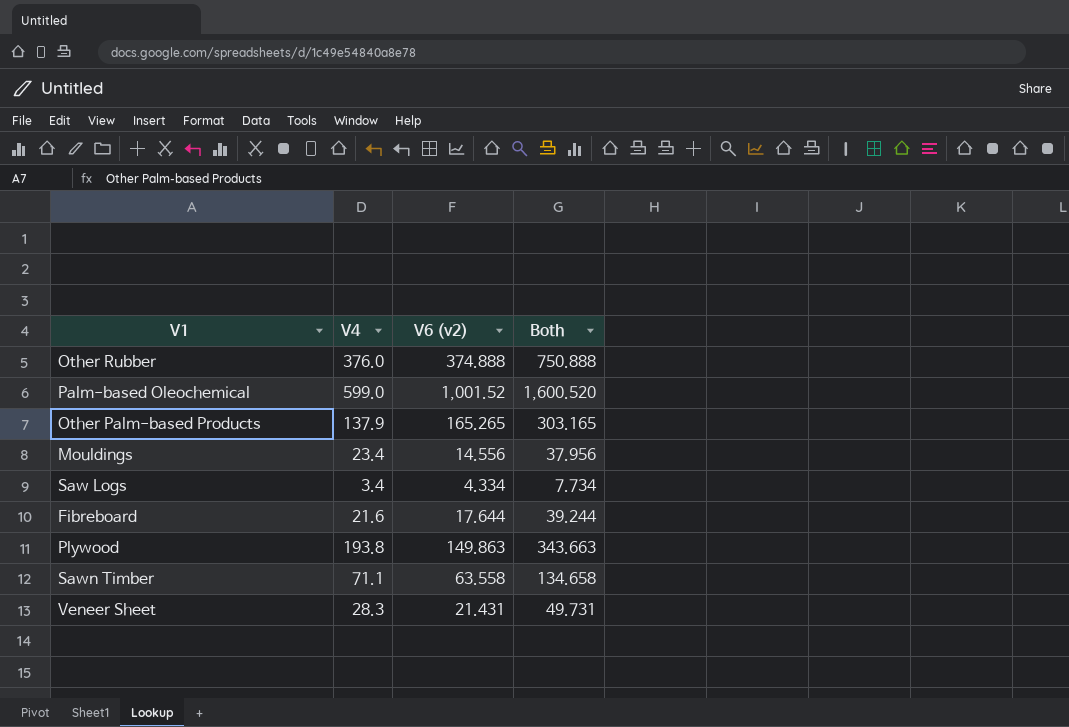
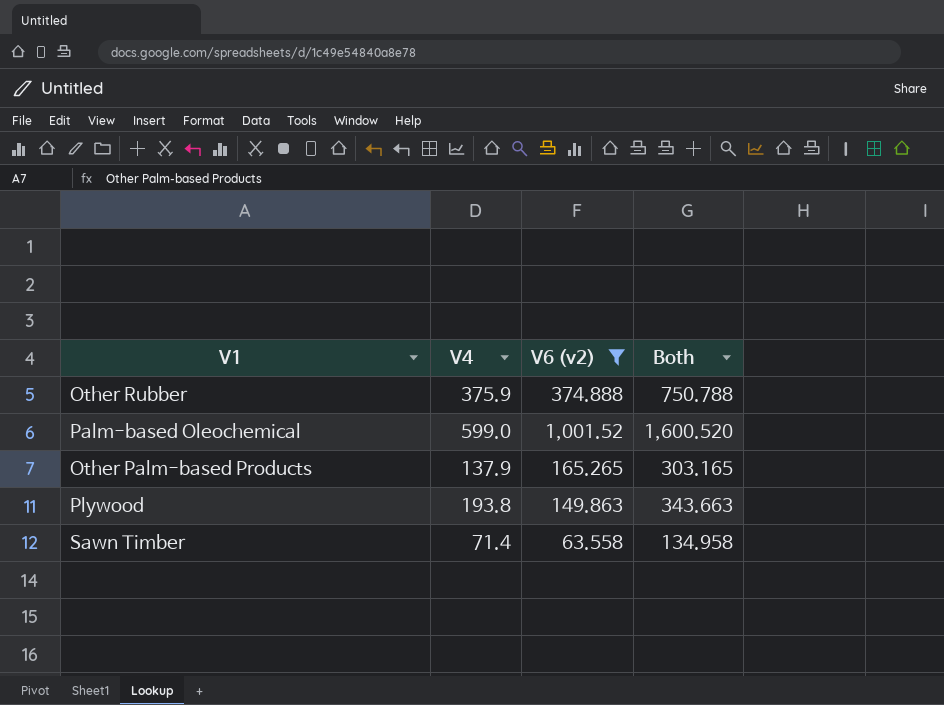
filter: none -> V6 (v2) >= 63.558
Other Rubber | V4: 376.0 -> 375.9
Other Rubber | Both: 750.888 -> 750.788
Sawn Timber | V4: 71.1 -> 71.4
Sawn Timber | Both: 134.658 -> 134.958

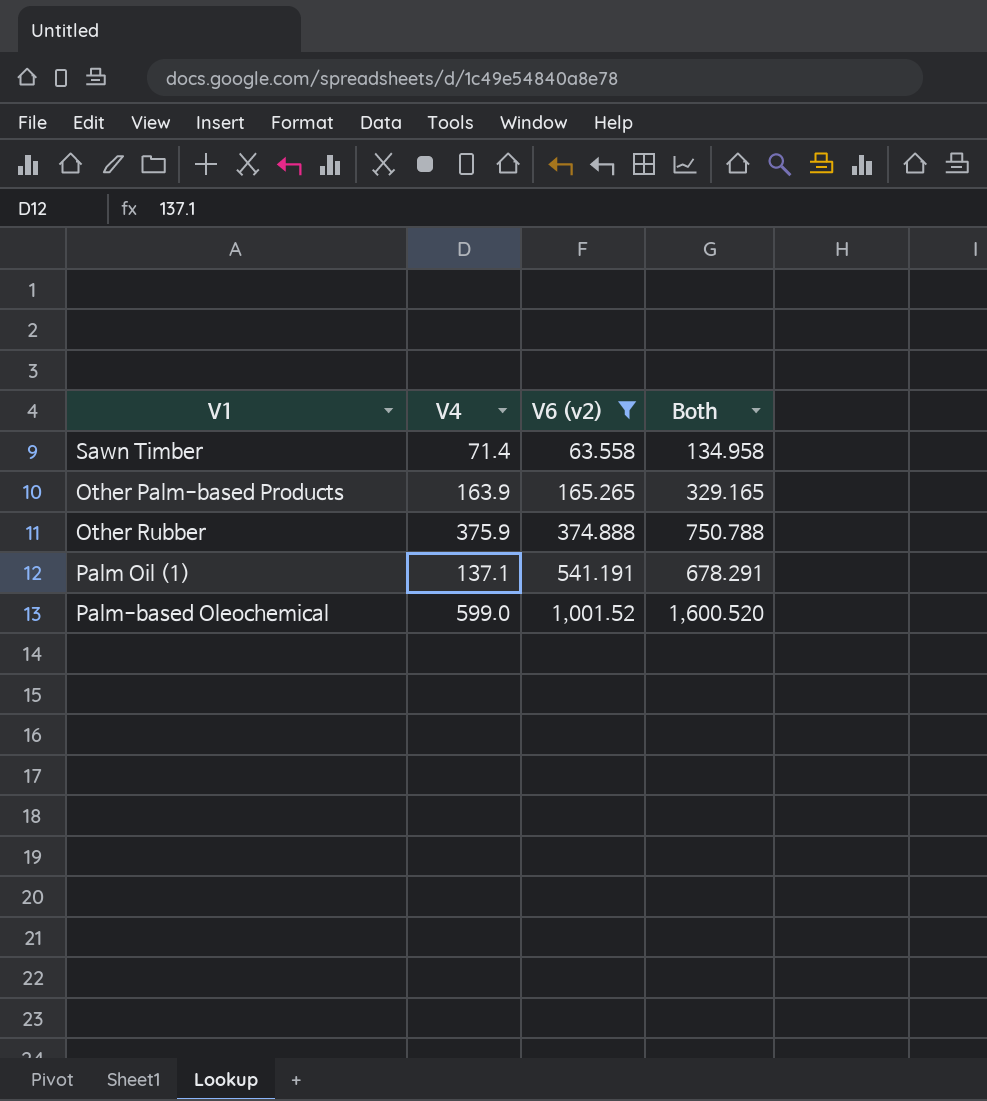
row order: none -> V6 (v2) ascending
row Plywood: 193.8 | 149.863 | 343.663 -> none
Other Palm-based Products | V4: 137.9 -> 163.9
Other Palm-based Products | Both: 303.165 -> 329.165
row Palm Oil (1): none -> 137.1 | 541.191 | 678.291

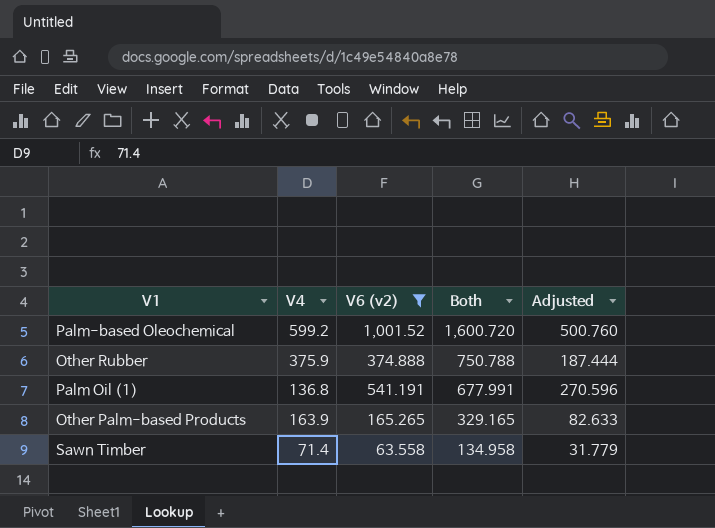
row order: V6 (v2) ascending -> Both descending
column Adjusted | formula: none -> [V6 (v2)] * 0.5
Palm-based Oleochemical | V4: 599.0 -> 599.2
Palm-based Oleochemical | Both: 1,600.520 -> 1,600.720
Palm Oil (1) | V4: 137.1 -> 136.8
Palm Oil (1) | Both: 678.291 -> 677.991

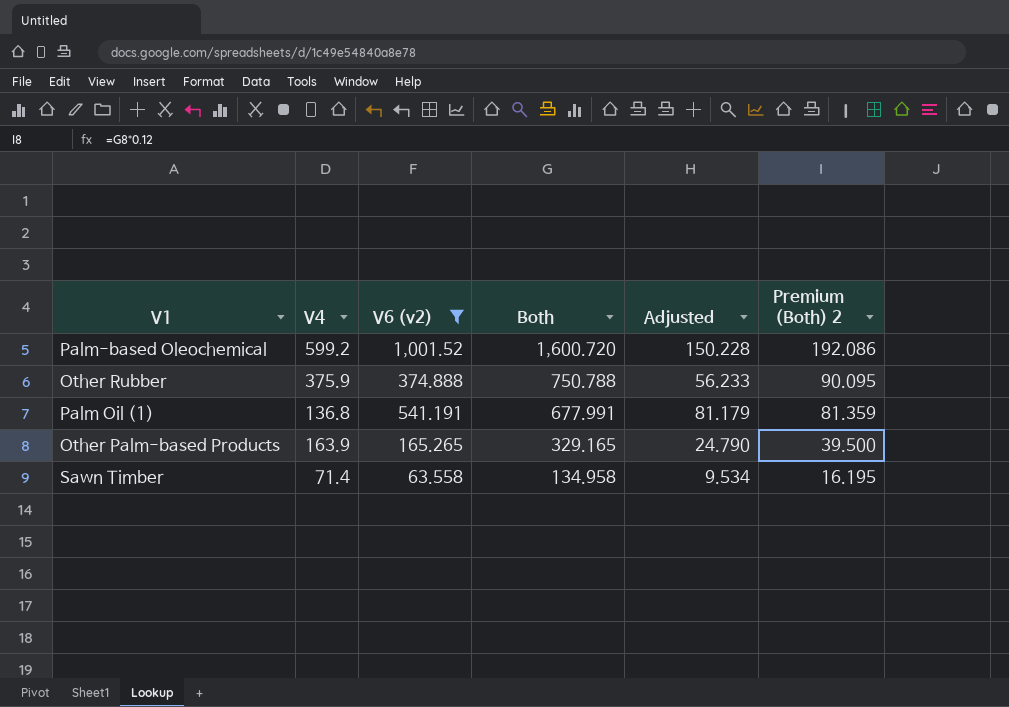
column Adjusted | formula: [V6 (v2)] * 0.5 -> [V6 (v2)] * 0.15
column Premium (Both) 2 | formula: none -> [Both] * 0.12

